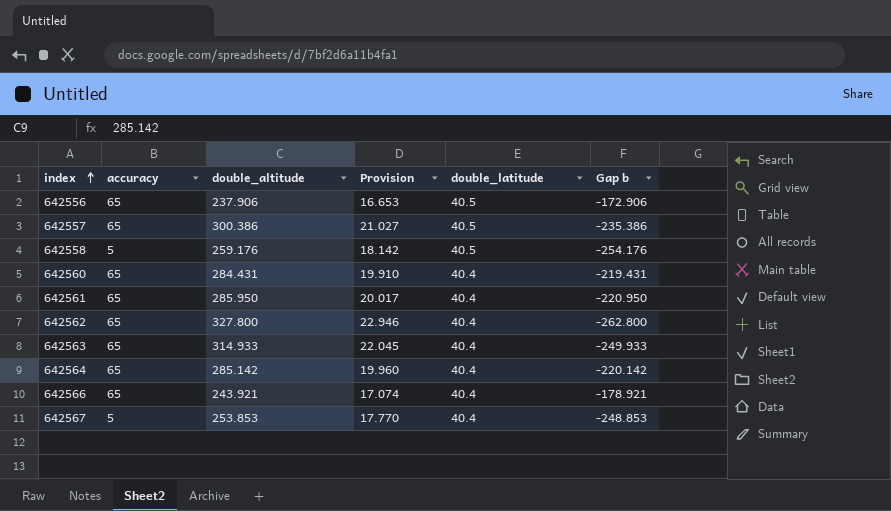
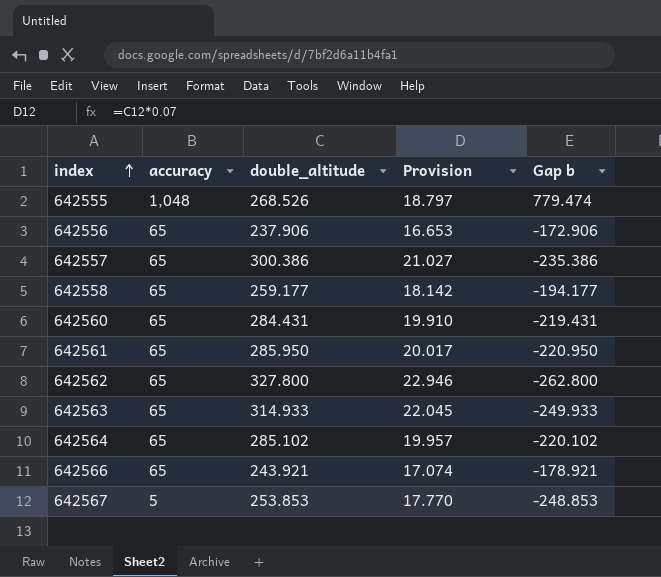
column double_latitude | position: 5 -> none
row 642555: none -> 1,048 | 268.526 | 18.797 | 779.474
642558 | accuracy: 5 -> 65
642558 | double_altitude: 259.176 -> 259.177
642558 | Gap b: -254.176 -> -194.177
642564 | double_altitude: 285.142 -> 285.102
642564 | Provision: 19.960 -> 19.957
642564 | Gap b: -220.142 -> -220.102

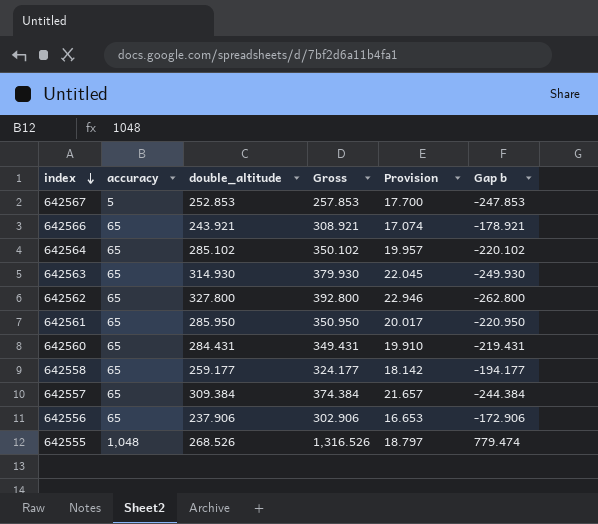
row order: index ascending -> index descending
column Gross | formula: none -> [accuracy] + [double_altitude]
642567 | double_altitude: 253.853 -> 252.853
642567 | Provision: 17.770 -> 17.700
642567 | Gap b: -248.853 -> -247.853
642563 | double_altitude: 314.933 -> 314.930
642563 | Gap b: -249.933 -> -249.930
642557 | double_altitude: 300.386 -> 309.384
642557 | Provision: 21.027 -> 21.657
642557 | Gap b: -235.386 -> -244.384

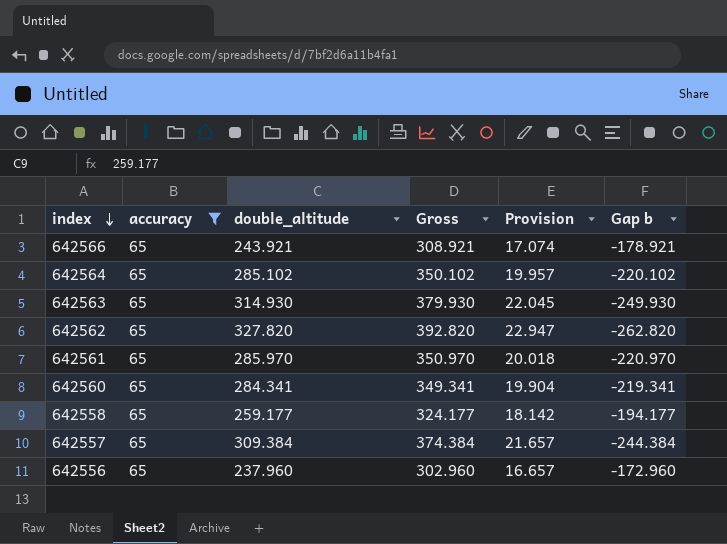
filter: none -> accuracy = 65
642562 | double_altitude: 327.800 -> 327.820
642562 | Gross: 392.800 -> 392.820
642562 | Provision: 22.946 -> 22.947
642562 | Gap b: -262.800 -> -262.820
642561 | double_altitude: 285.950 -> 285.970
642561 | Gross: 350.950 -> 350.970
642561 | Provision: 20.017 -> 20.018
642561 | Gap b: -220.950 -> -220.970
642560 | double_altitude: 284.431 -> 284.341
642560 | Gross: 349.431 -> 349.341
642560 | Provision: 19.910 -> 19.904
642560 | Gap b: -219.431 -> -219.341
642556 | double_altitude: 237.906 -> 237.960
642556 | Gross: 302.906 -> 302.960
642556 | Provision: 16.653 -> 16.657
642556 | Gap b: -172.906 -> -172.960

